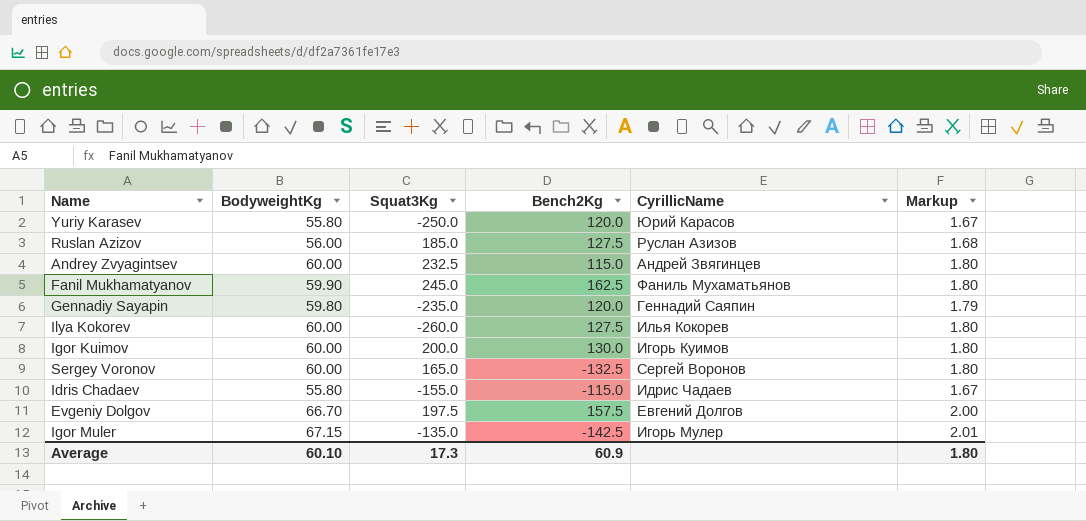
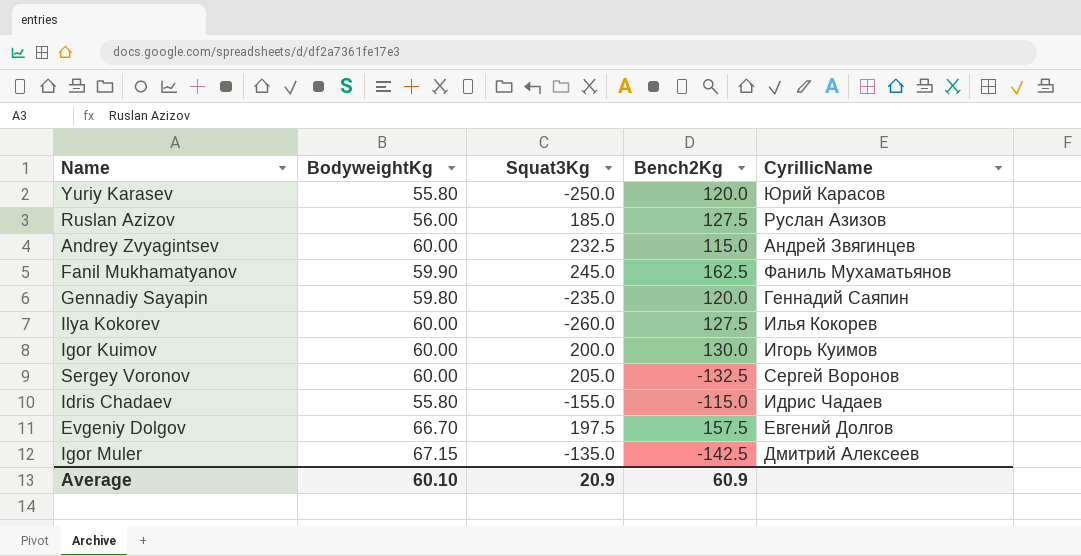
column Markup | formula: [BodyweightKg] * 0.03 -> none
Sergey Voronov | Squat3Kg: 165.0 -> 205.0
Igor Muler | CyrillicName: Игорь Мулер -> Дмитрий Алексеев
Average | Squat3Kg: 17.3 -> 20.9

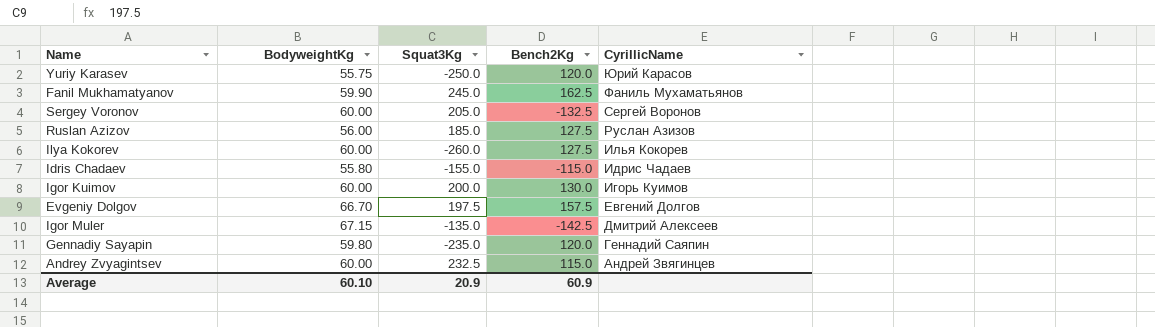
row order: none -> CyrillicName descending
Yuriy Karasev | BodyweightKg: 55.80 -> 55.75

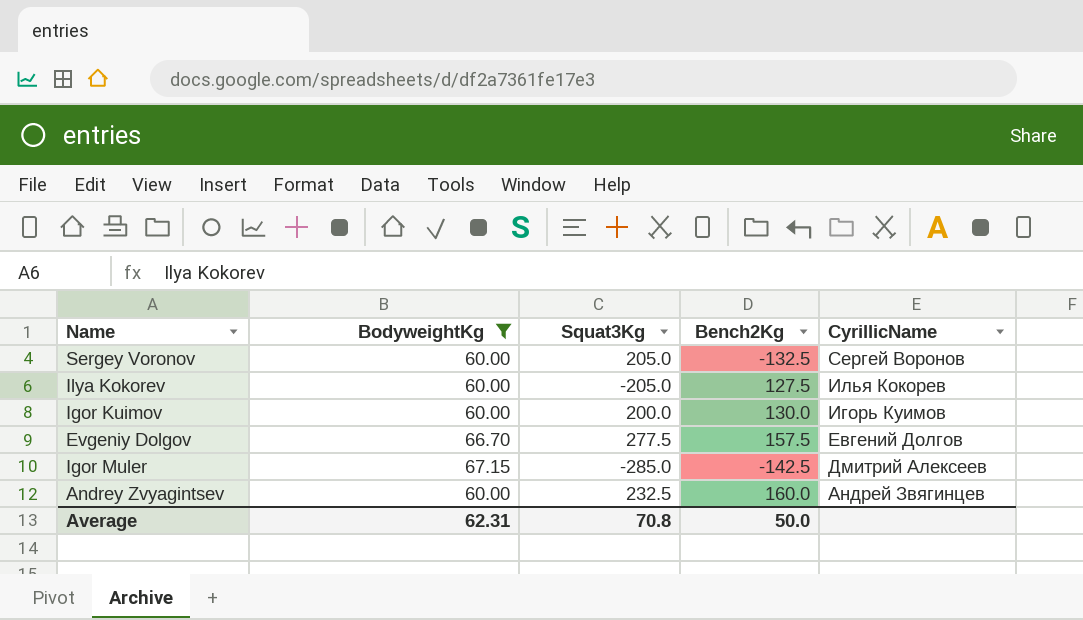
filter: none -> BodyweightKg >= 60.00
Ilya Kokorev | Squat3Kg: -260.0 -> -205.0
Evgeniy Dolgov | Squat3Kg: 197.5 -> 277.5
Igor Muler | Squat3Kg: -135.0 -> -285.0
Andrey Zvyagintsev | Bench2Kg: 115.0 -> 160.0
Average | BodyweightKg: 60.10 -> 62.31
Average | Squat3Kg: 20.9 -> 70.8
Average | Bench2Kg: 60.9 -> 50.0

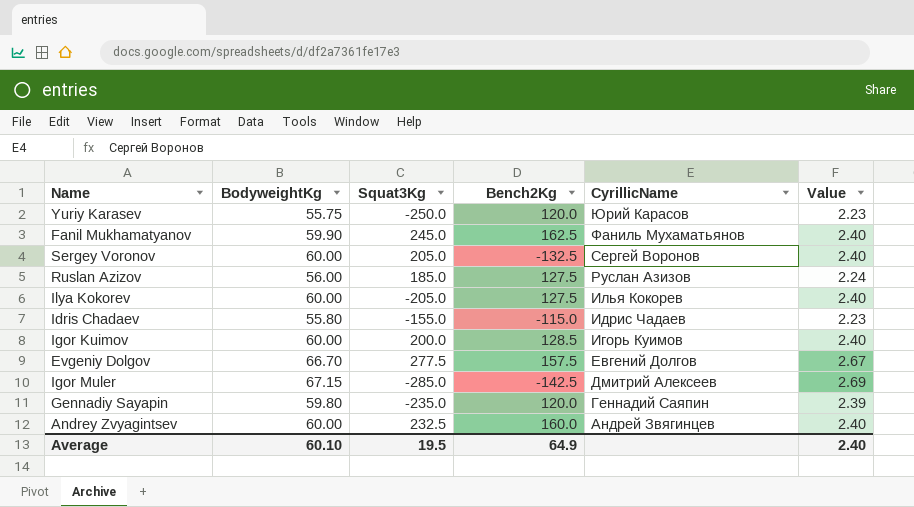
filter: BodyweightKg >= 60.00 -> none
column Value | formula: none -> [BodyweightKg] * 0.04
Igor Kuimov | Bench2Kg: 130.0 -> 128.5
Average | BodyweightKg: 62.31 -> 60.10
Average | Squat3Kg: 70.8 -> 19.5
Average | Bench2Kg: 50.0 -> 64.9

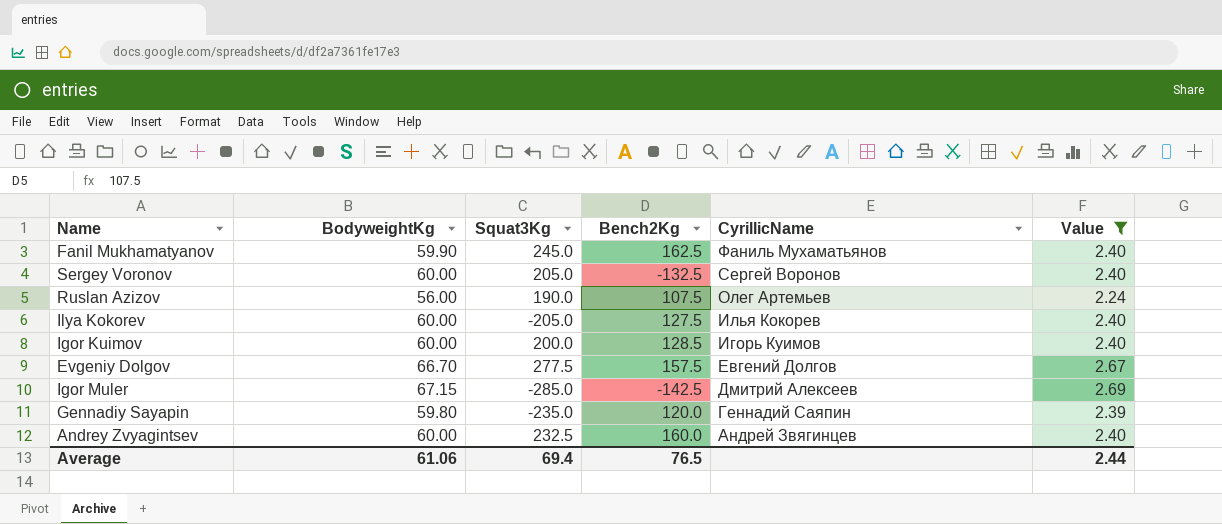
filter: none -> Value != 2.23
Ruslan Azizov | Squat3Kg: 185.0 -> 190.0
Ruslan Azizov | Bench2Kg: 127.5 -> 107.5
Ruslan Azizov | CyrillicName: Руслан Азизов -> Олег Артемьев
Average | BodyweightKg: 60.10 -> 61.06
Average | Squat3Kg: 19.5 -> 69.4
Average | Bench2Kg: 64.9 -> 76.5
Average | Value: 2.40 -> 2.44

